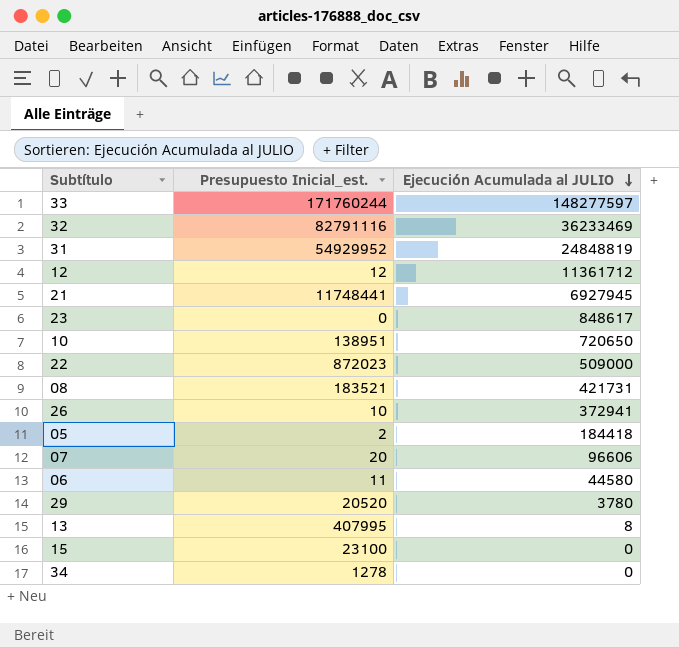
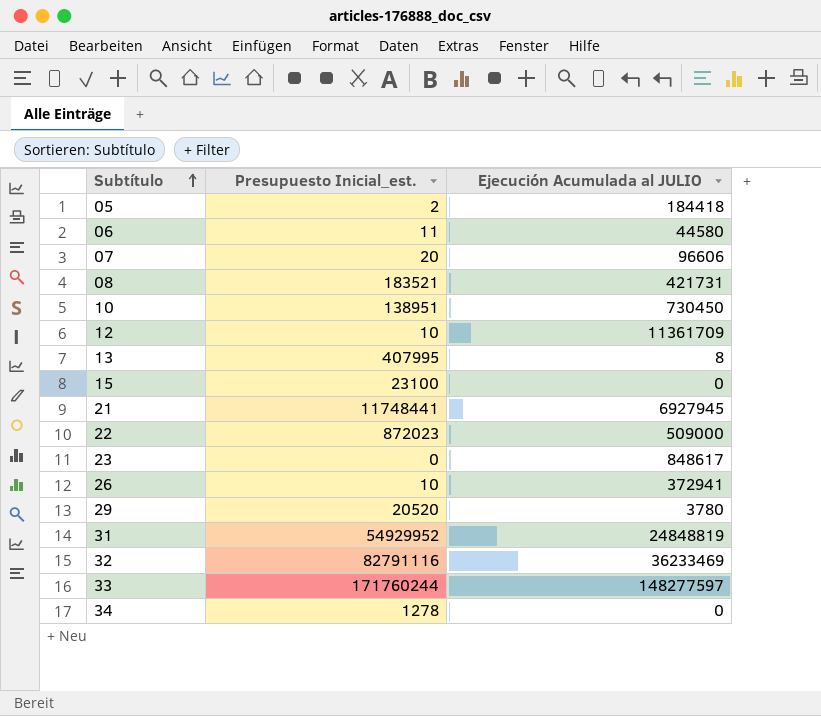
row order: Ejecución Acumulada al JULIO descending -> Subtítulo ascending
10 | Ejecución Acumulada al JULIO: 720650 -> 730450
12 | Presupuesto Inicial_est.: 12 -> 10
12 | Ejecución Acumulada al JULIO: 11361712 -> 11361709

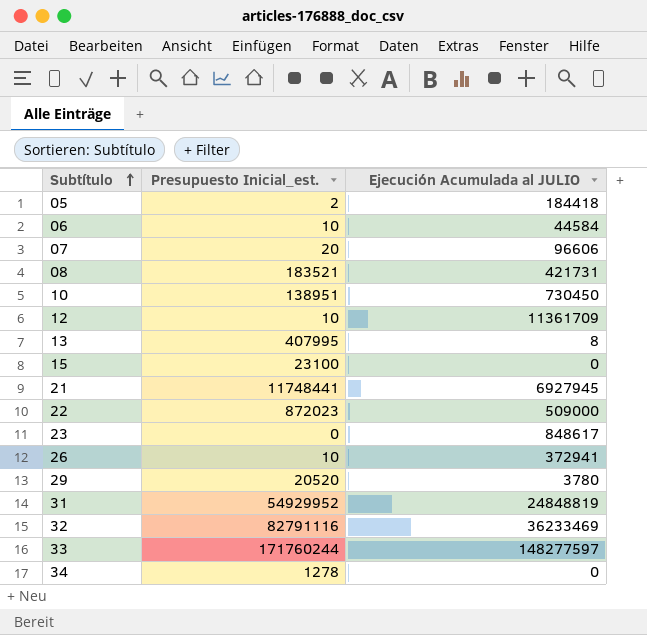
06 | Presupuesto Inicial_est.: 11 -> 10
06 | Ejecución Acumulada al JULIO: 44580 -> 44584

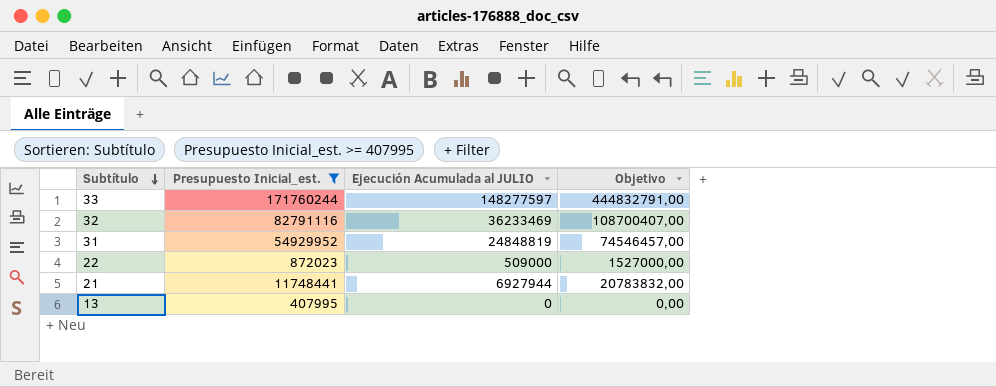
filter: none -> Presupuesto Inicial_est. >= 407995
row order: Subtítulo ascending -> Subtítulo descending
column Objetivo | formula: none -> [Ejecución Acumulada al JULIO] * 3
21 | Ejecución Acumulada al JULIO: 6927945 -> 6927944
13 | Ejecución Acumulada al JULIO: 8 -> 0

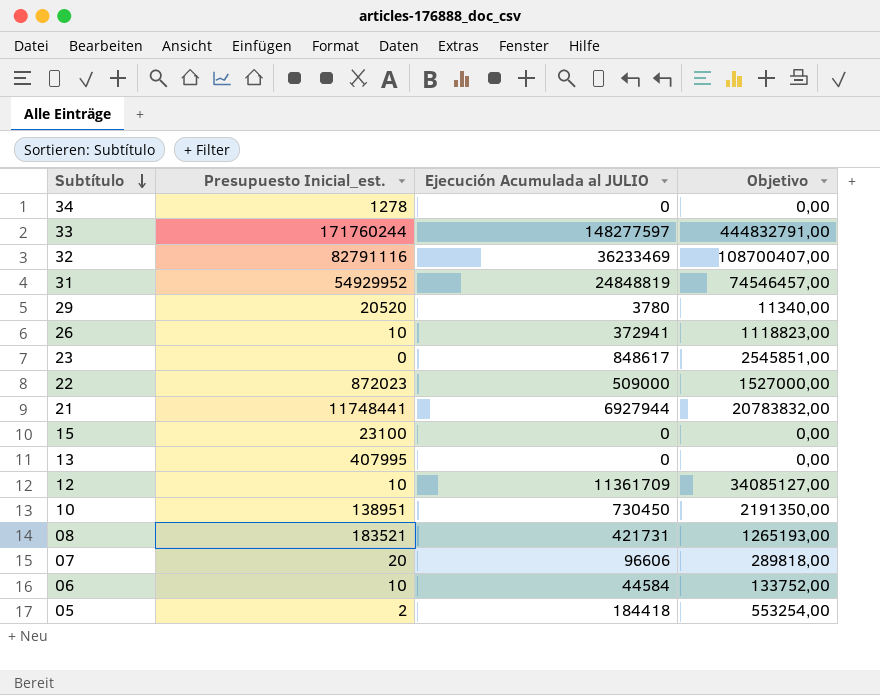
filter: Presupuesto Inicial_est. >= 407995 -> none

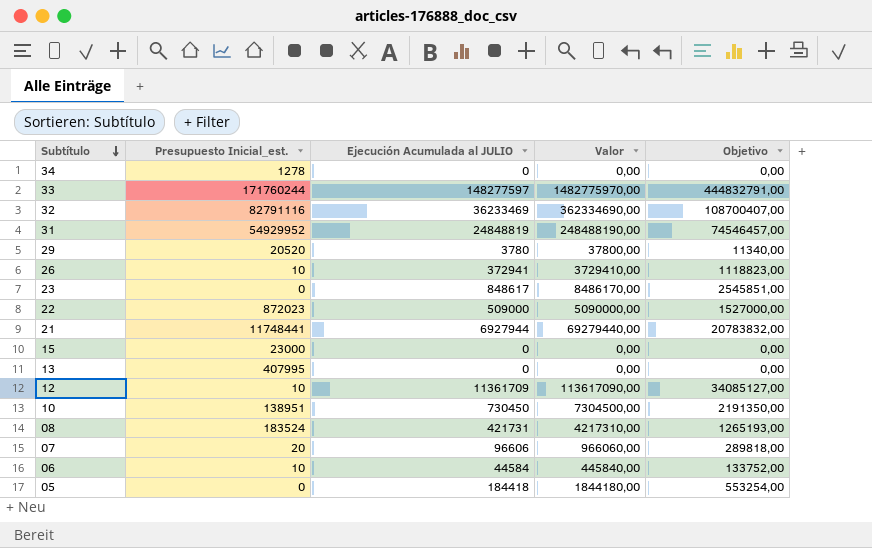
column Valor | formula: none -> [Ejecución Acumulada al JULIO] * 10
15 | Presupuesto Inicial_est.: 23100 -> 23000
08 | Presupuesto Inicial_est.: 183521 -> 183524
05 | Presupuesto Inicial_est.: 2 -> 0

